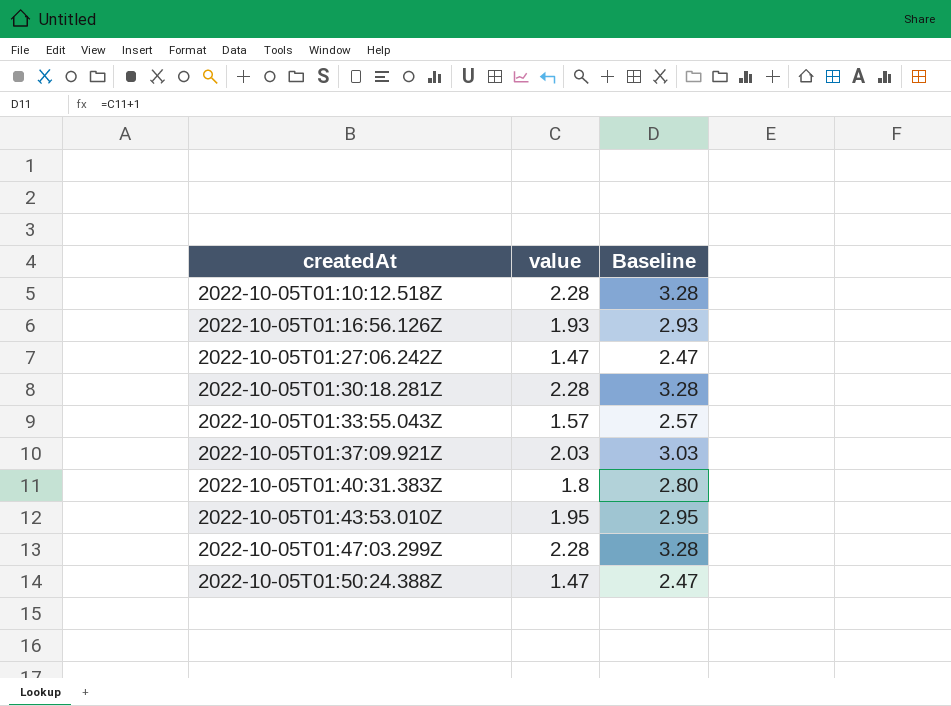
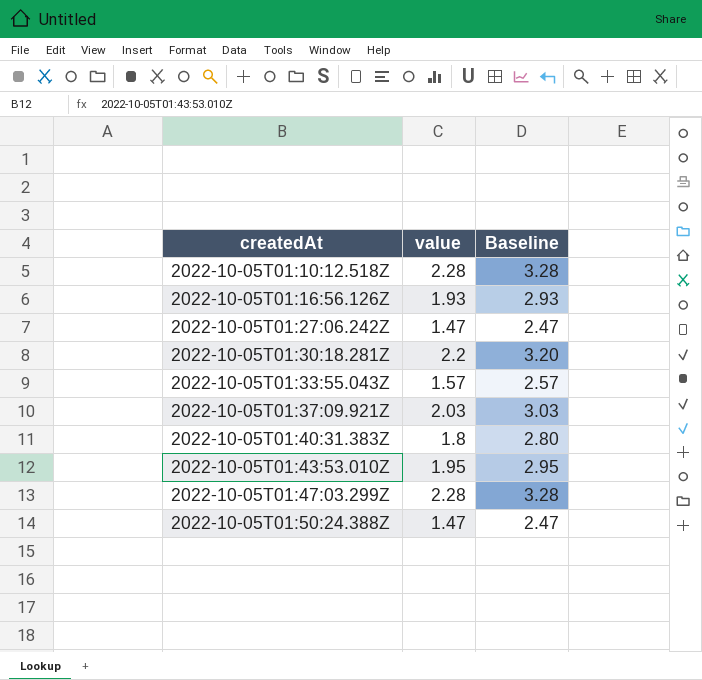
2022-10-05T01:30:18.281Z | value: 2.28 -> 2.2
2022-10-05T01:30:18.281Z | Baseline: 3.28 -> 3.20

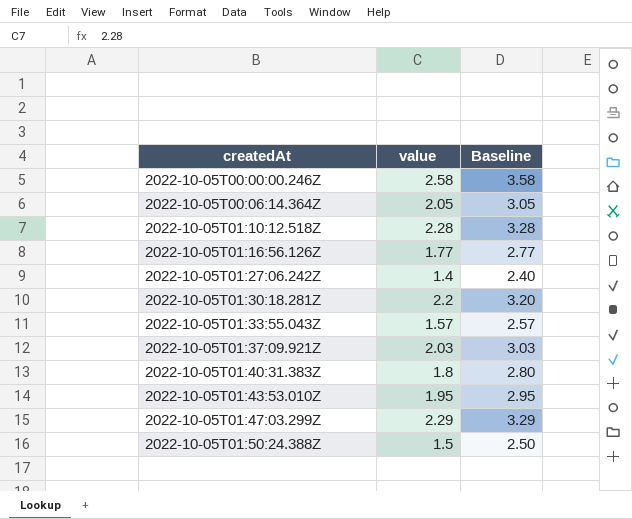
row 2022-10-05T00:00:00.246Z: none -> 2.58 | 3.58
row 2022-10-05T00:06:14.364Z: none -> 2.05 | 3.05
2022-10-05T01:16:56.126Z | value: 1.93 -> 1.77
2022-10-05T01:16:56.126Z | Baseline: 2.93 -> 2.77
2022-10-05T01:27:06.242Z | value: 1.47 -> 1.4
2022-10-05T01:27:06.242Z | Baseline: 2.47 -> 2.40
2022-10-05T01:47:03.299Z | value: 2.28 -> 2.29
2022-10-05T01:47:03.299Z | Baseline: 3.28 -> 3.29
2022-10-05T01:50:24.388Z | value: 1.47 -> 1.5
2022-10-05T01:50:24.388Z | Baseline: 2.47 -> 2.50

